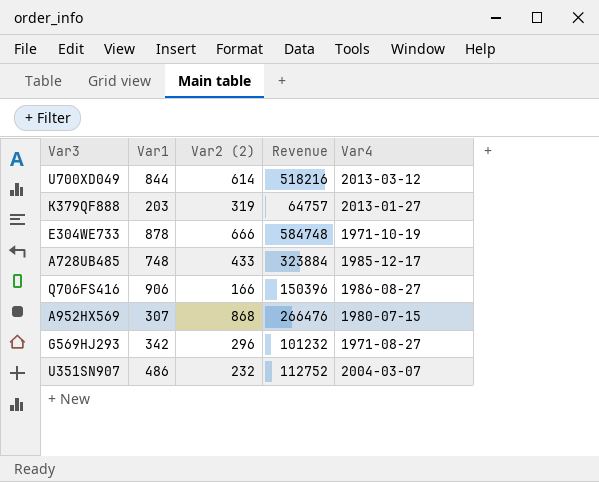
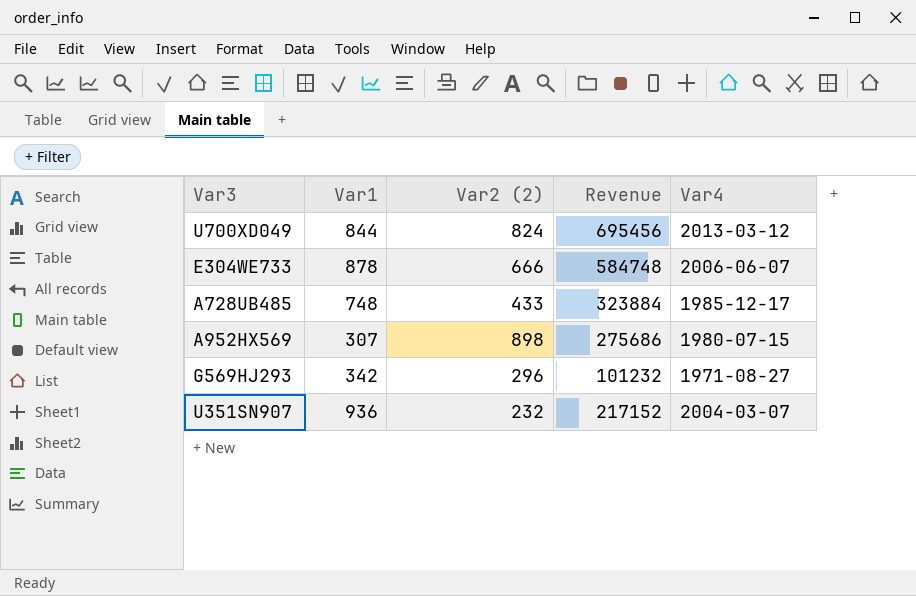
row K379QF888: 203 | 319 | 64757 | 2013-01-27 -> none
row Q706FS416: 906 | 166 | 150396 | 1986-08-27 -> none
U700XD049 | Var2 (2): 614 -> 824
U700XD049 | Revenue: 518216 -> 695456
E304WE733 | Var4: 1971-10-19 -> 2006-06-07
A952HX569 | Var2 (2): 868 -> 898
A952HX569 | Revenue: 266476 -> 275686
U351SN907 | Var1: 486 -> 936
U351SN907 | Revenue: 112752 -> 217152

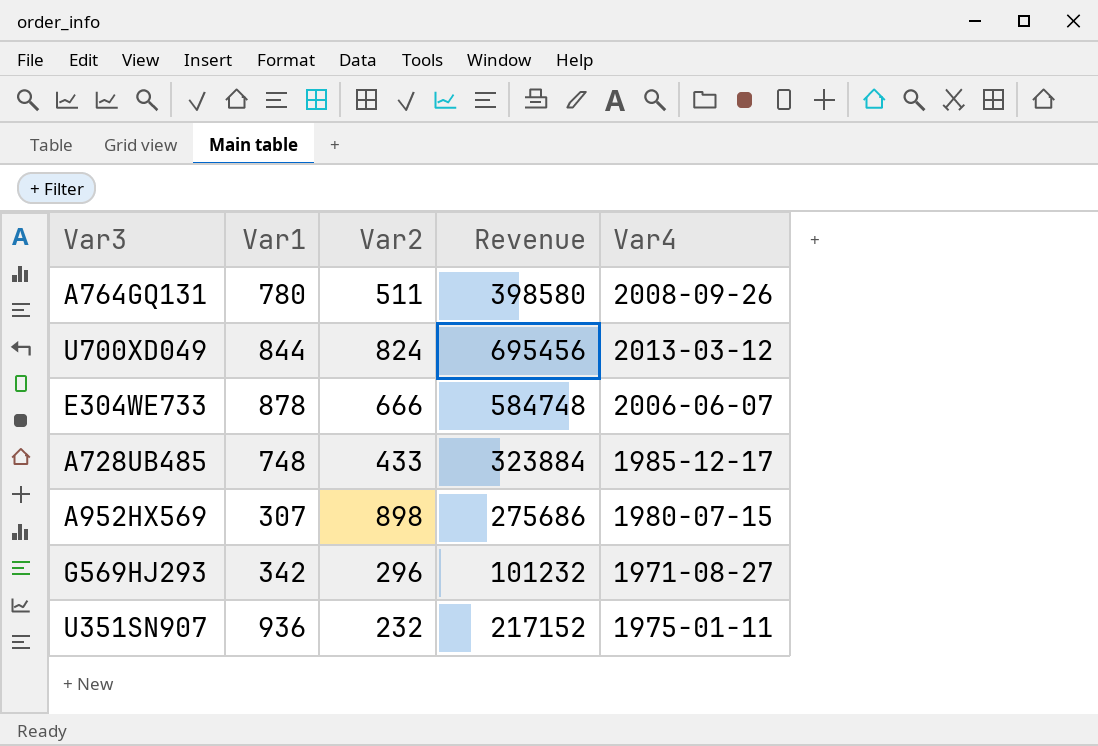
column name: Var2 (2) -> Var2
row A764GQ131: none -> 780 | 511 | 398580 | 2008-09-26
U351SN907 | Var4: 2004-03-07 -> 1975-01-11

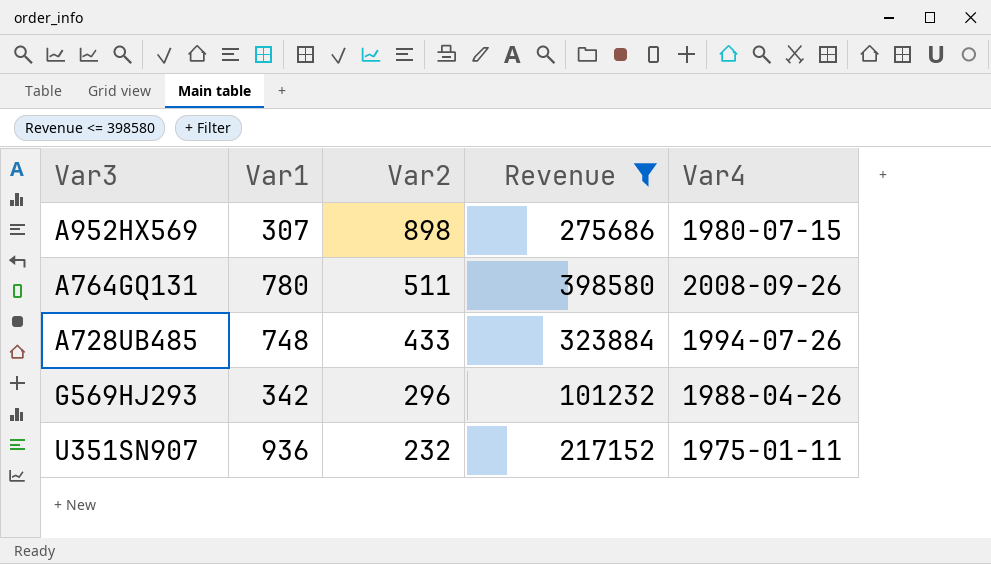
filter: none -> Revenue <= 398580
row order: none -> Var2 descending
A728UB485 | Var4: 1985-12-17 -> 1994-07-26
G569HJ293 | Var4: 1971-08-27 -> 1988-04-26

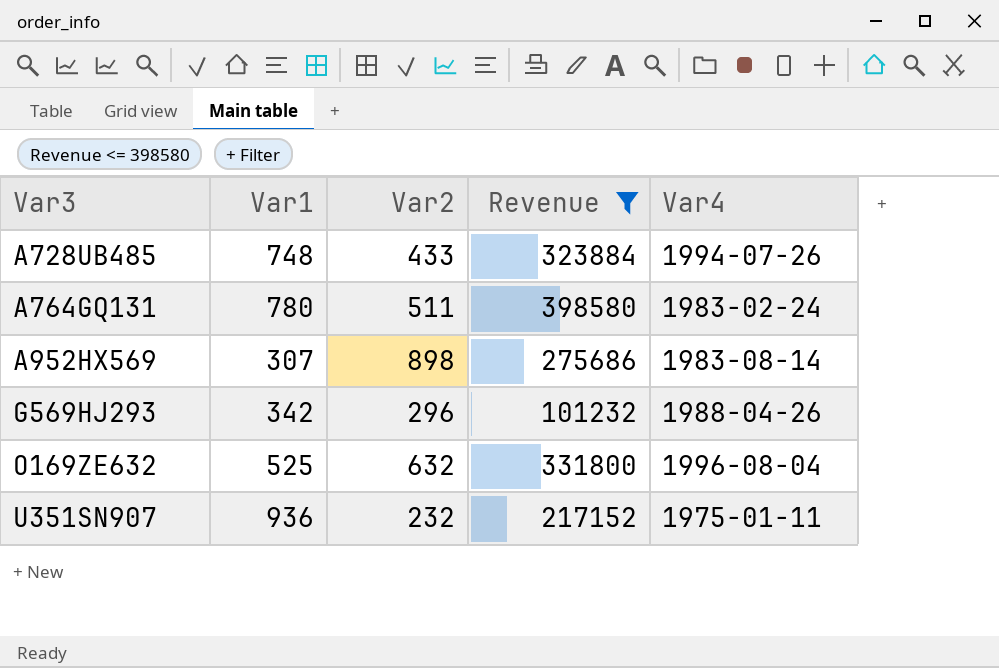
row order: Var2 descending -> Var3 ascending
A764GQ131 | Var4: 2008-09-26 -> 1983-02-24
A952HX569 | Var4: 1980-07-15 -> 1983-08-14
row O169ZE632: none -> 525 | 632 | 331800 | 1996-08-04

